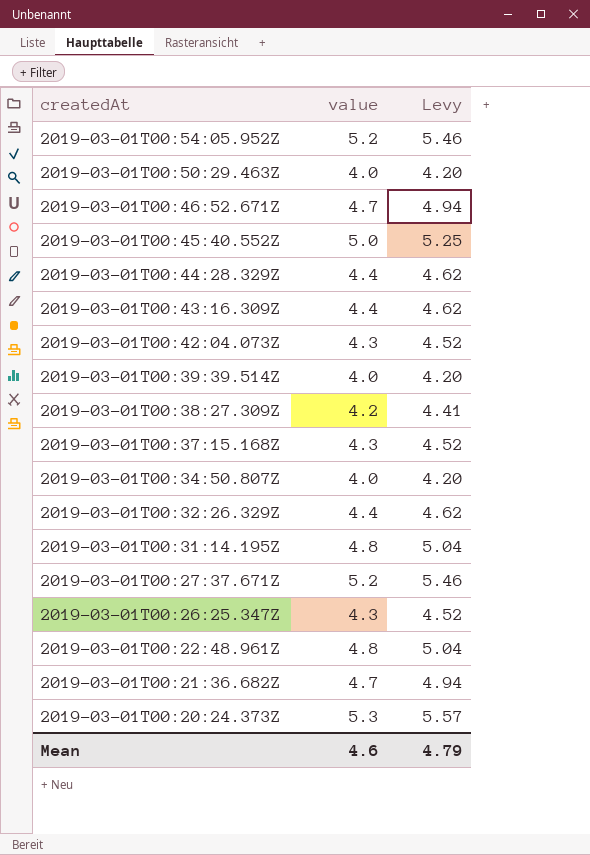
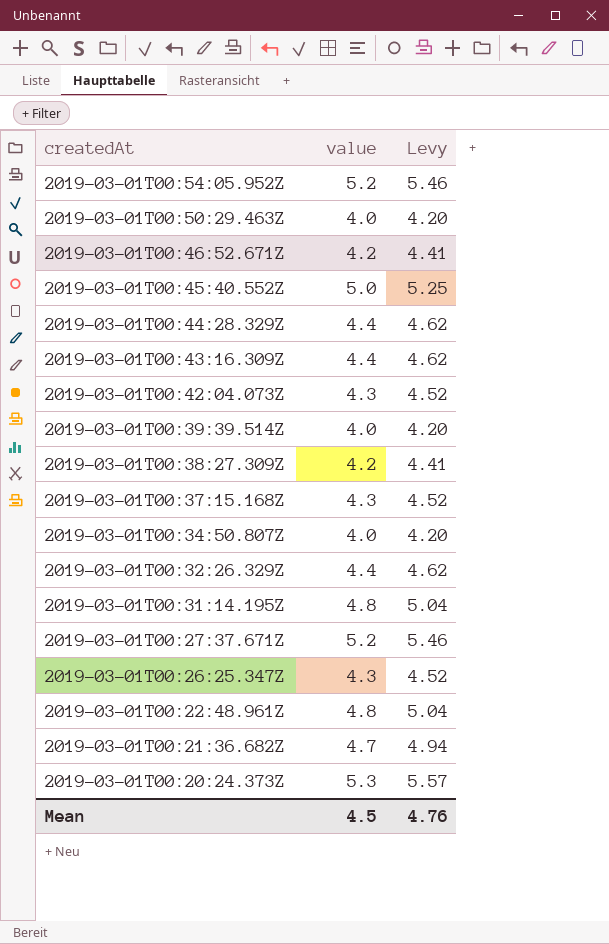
2019-03-01T00:46:52.671Z | value: 4.7 -> 4.2
2019-03-01T00:46:52.671Z | Levy: 4.94 -> 4.41
Mean | value: 4.6 -> 4.5
Mean | Levy: 4.79 -> 4.76

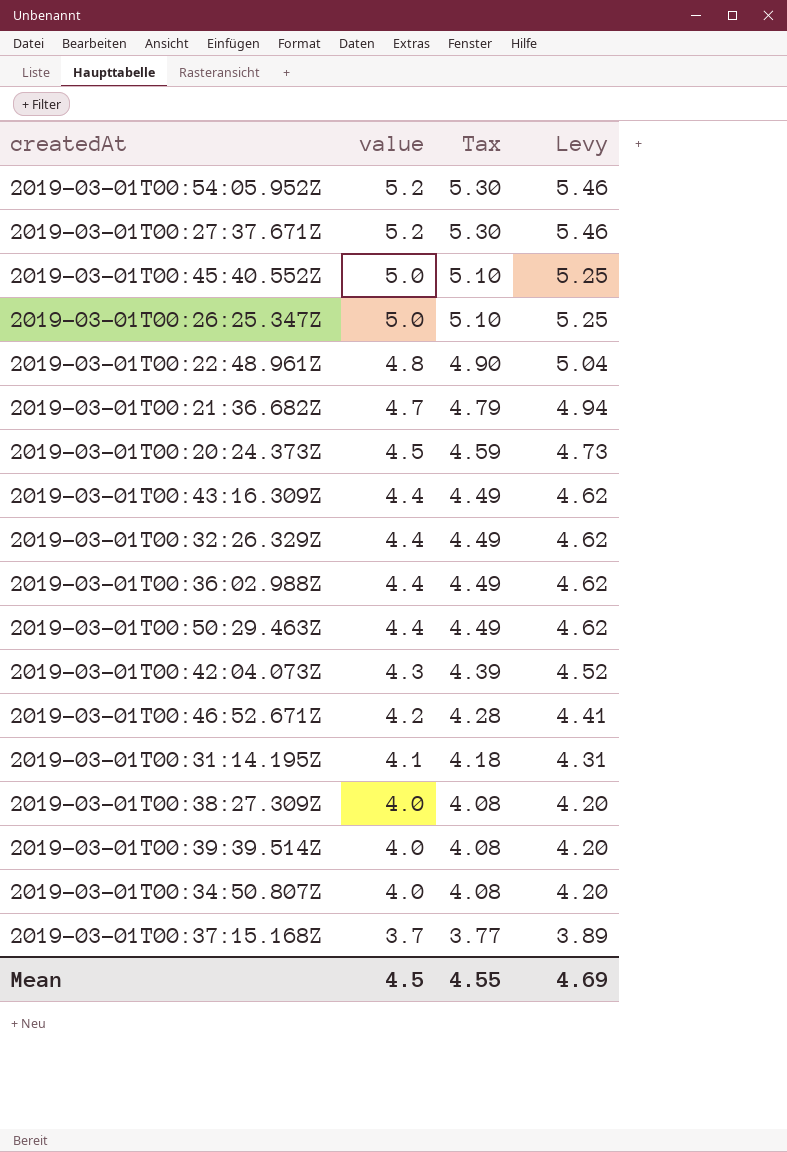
row order: createdAt descending -> value descending
column Tax | formula: none -> [value] * 1.02
row 2019-03-01T00:44:28.329Z: 4.4 | 4.62 -> none
2019-03-01T00:26:25.347Z | value: 4.3 -> 5.0
2019-03-01T00:26:25.347Z | Levy: 4.52 -> 5.25
2019-03-01T00:20:24.373Z | value: 5.3 -> 4.5
2019-03-01T00:20:24.373Z | Levy: 5.57 -> 4.73
row 2019-03-01T00:36:02.988Z: none -> 4.4 | 4.49 | 4.62
2019-03-01T00:50:29.463Z | value: 4.0 -> 4.4
2019-03-01T00:50:29.463Z | Levy: 4.20 -> 4.62
2019-03-01T00:31:14.195Z | value: 4.8 -> 4.1
2019-03-01T00:31:14.195Z | Levy: 5.04 -> 4.31
2019-03-01T00:38:27.309Z | value: 4.2 -> 4.0
2019-03-01T00:38:27.309Z | Levy: 4.41 -> 4.20
2019-03-01T00:37:15.168Z | value: 4.3 -> 3.7
2019-03-01T00:37:15.168Z | Levy: 4.52 -> 3.89
Mean | Levy: 4.76 -> 4.69

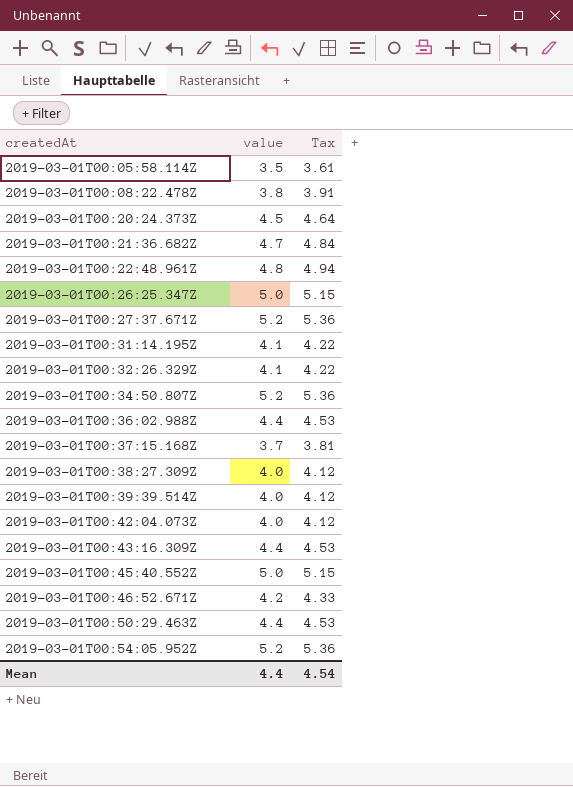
row order: value descending -> createdAt ascending
column Levy | formula: [value] * 1.05 -> none
column Tax | formula: [value] * 1.02 -> [value] * 1.03
row 2019-03-01T00:05:58.114Z: none -> 3.5 | 3.61
row 2019-03-01T00:08:22.478Z: none -> 3.8 | 3.91
2019-03-01T00:32:26.329Z | value: 4.4 -> 4.1
2019-03-01T00:34:50.807Z | value: 4.0 -> 5.2
2019-03-01T00:42:04.073Z | value: 4.3 -> 4.0
Mean | value: 4.5 -> 4.4
Mean | Tax: 4.55 -> 4.54

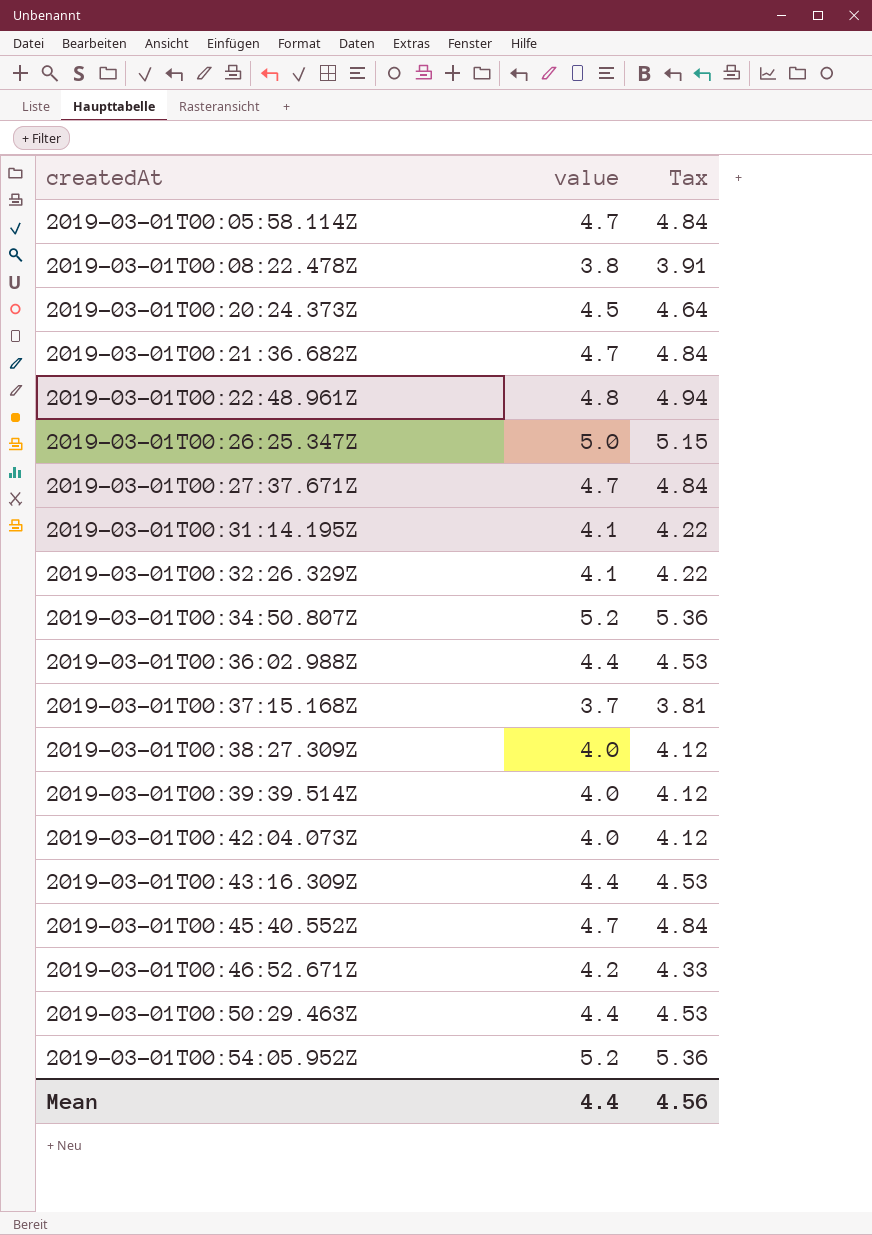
2019-03-01T00:05:58.114Z | value: 3.5 -> 4.7
2019-03-01T00:05:58.114Z | Tax: 3.61 -> 4.84
2019-03-01T00:27:37.671Z | value: 5.2 -> 4.7
2019-03-01T00:27:37.671Z | Tax: 5.36 -> 4.84
2019-03-01T00:45:40.552Z | value: 5.0 -> 4.7
2019-03-01T00:45:40.552Z | Tax: 5.15 -> 4.84
Mean | Tax: 4.54 -> 4.56

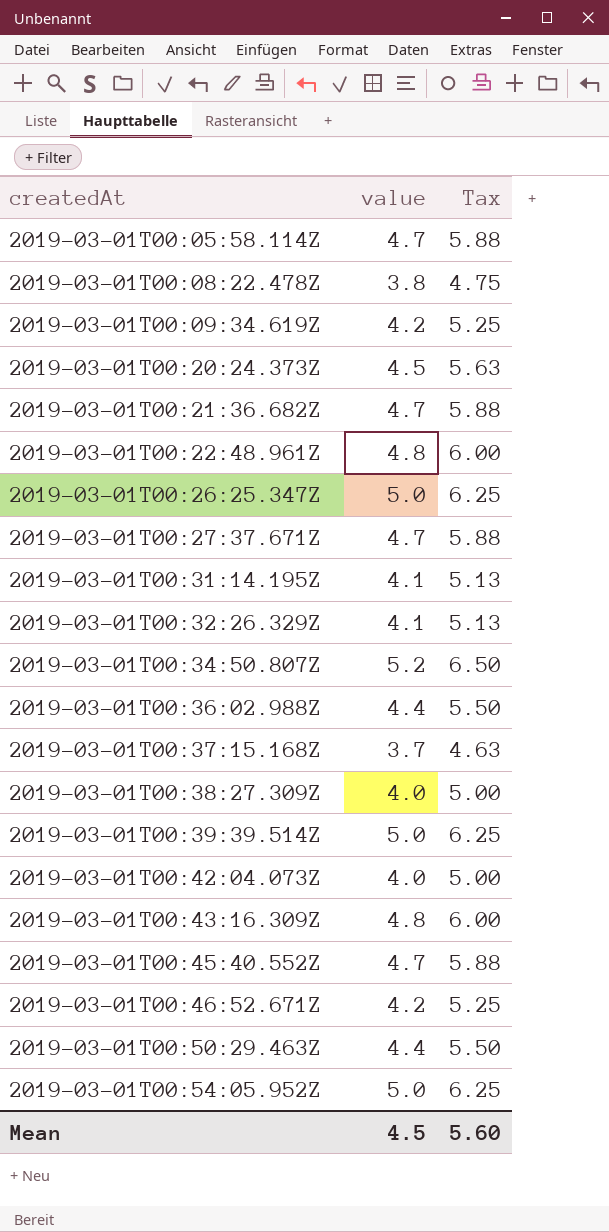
column Tax | formula: [value] * 1.03 -> [value] * 1.25
row 2019-03-01T00:09:34.619Z: none -> 4.2 | 5.25
2019-03-01T00:39:39.514Z | value: 4.0 -> 5.0
2019-03-01T00:43:16.309Z | value: 4.4 -> 4.8
2019-03-01T00:54:05.952Z | value: 5.2 -> 5.0
Mean | value: 4.4 -> 4.5
Mean | Tax: 4.56 -> 5.60

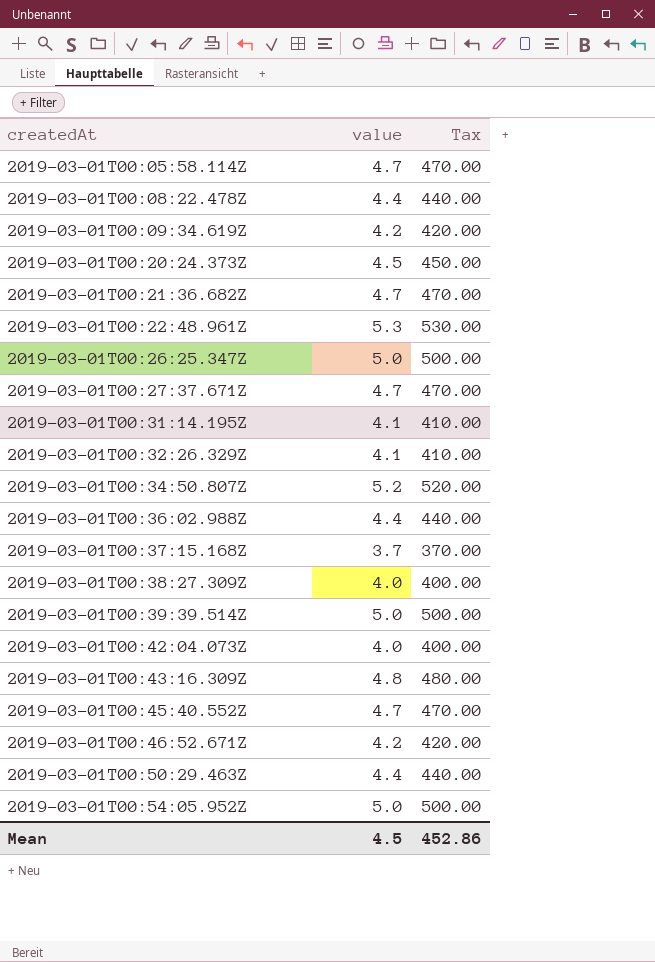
column Tax | formula: [value] * 1.25 -> [value] * 100
2019-03-01T00:08:22.478Z | value: 3.8 -> 4.4
2019-03-01T00:22:48.961Z | value: 4.8 -> 5.3
Mean | Tax: 5.60 -> 452.86

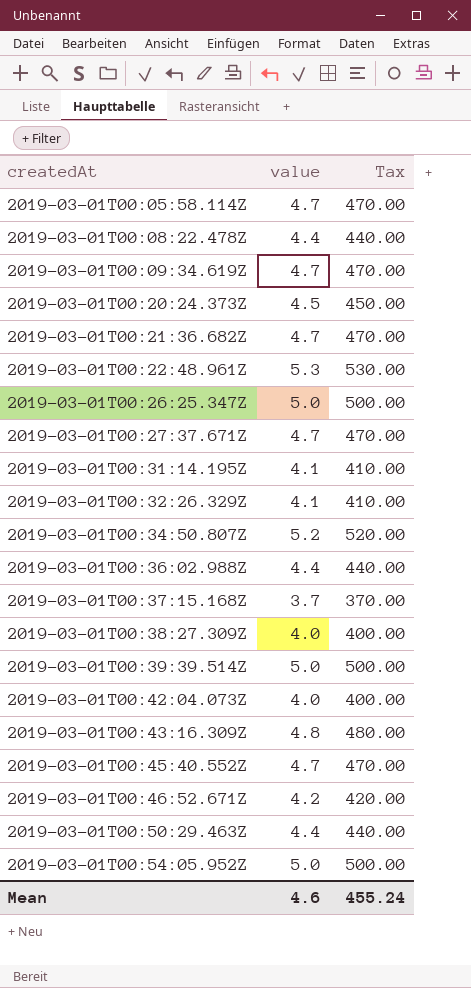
2019-03-01T00:09:34.619Z | value: 4.2 -> 4.7
2019-03-01T00:09:34.619Z | Tax: 420.00 -> 470.00
Mean | value: 4.5 -> 4.6
Mean | Tax: 452.86 -> 455.24

